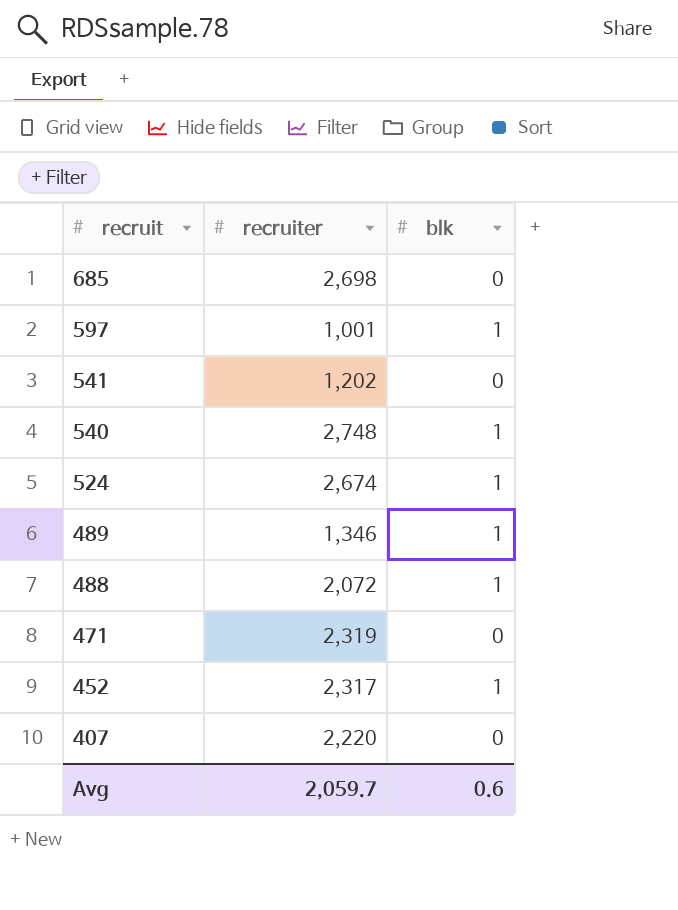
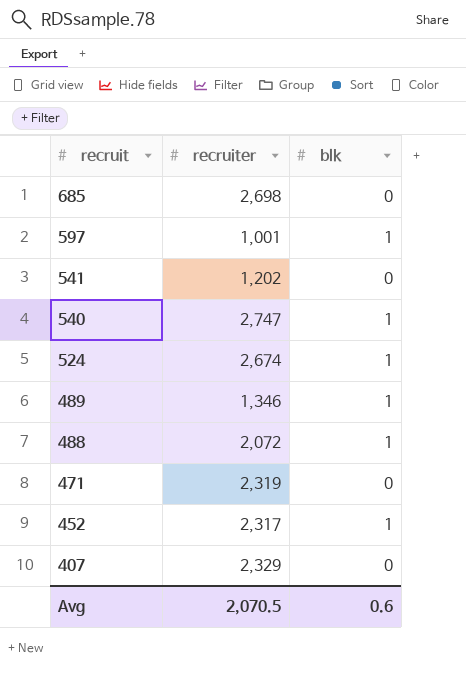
540 | recruiter: 2,748 -> 2,747
407 | recruiter: 2,220 -> 2,329
Avg | recruiter: 2,059.7 -> 2,070.5

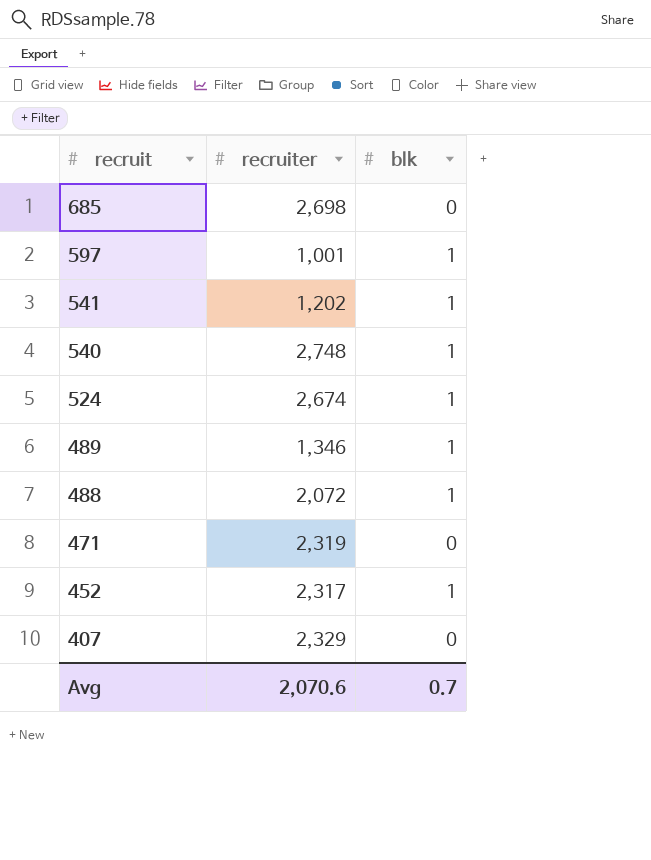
541 | blk: 0 -> 1
540 | recruiter: 2,747 -> 2,748
Avg | recruiter: 2,070.5 -> 2,070.6
Avg | blk: 0.6 -> 0.7

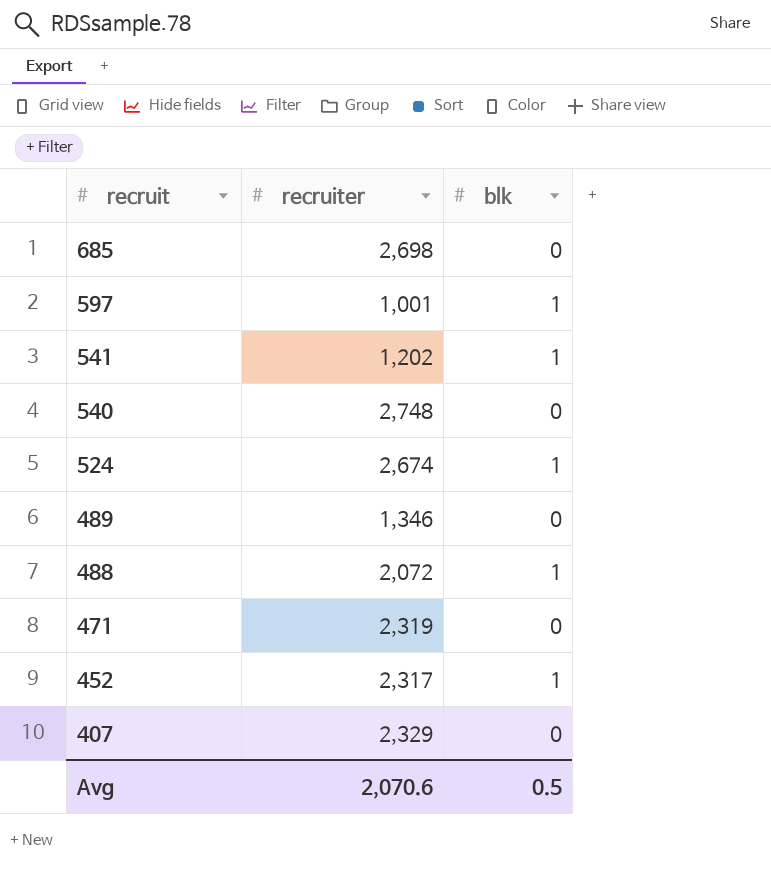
540 | blk: 1 -> 0
489 | blk: 1 -> 0
Avg | blk: 0.7 -> 0.5

